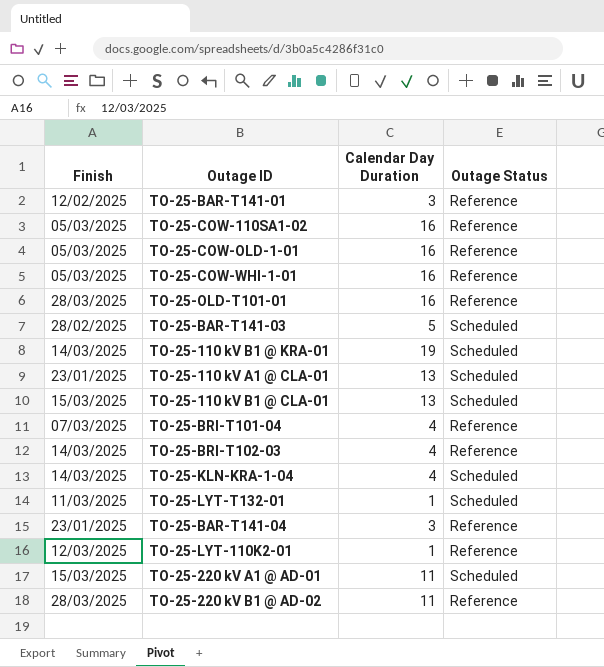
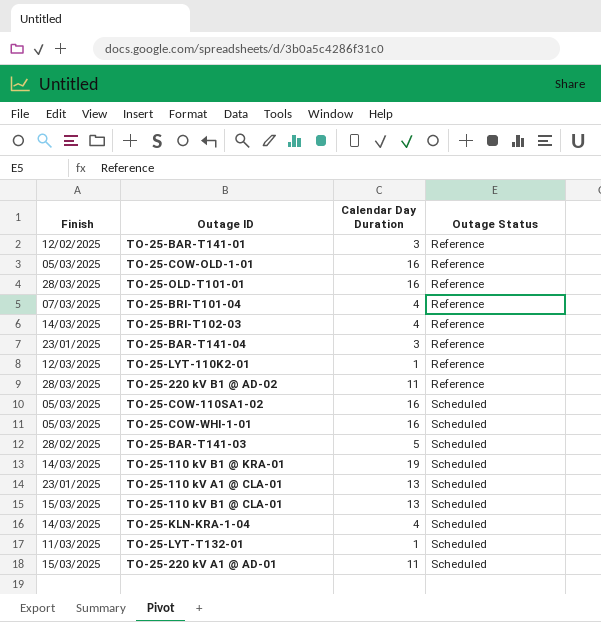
row order: none -> Outage Status ascending
TO-25-COW-110SA1-02 | Outage Status: Reference -> Scheduled
TO-25-COW-WHI-1-01 | Outage Status: Reference -> Scheduled

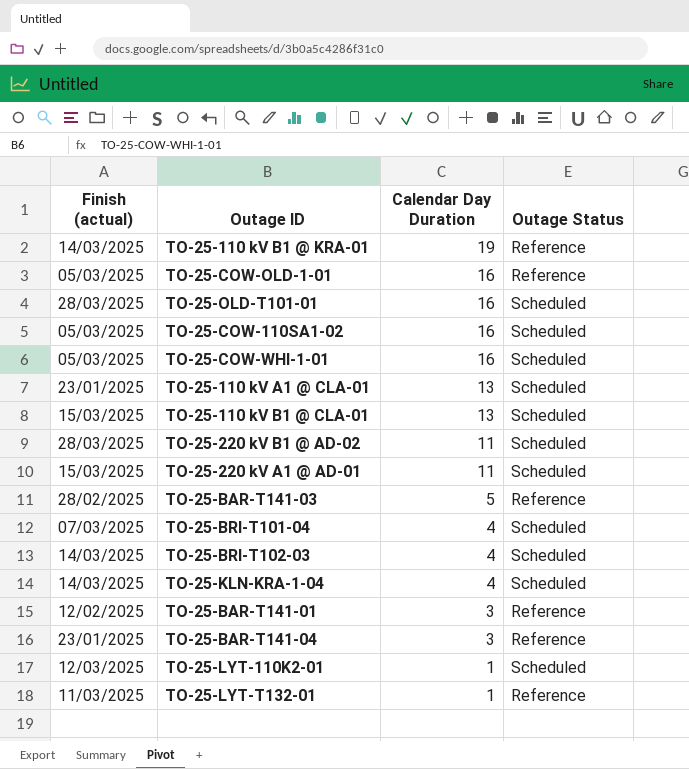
row order: Outage Status ascending -> Calendar Day Duration descending
column name: Finish -> Finish (actual)
TO-25-110 kV B1 @ KRA-01 | Outage Status: Scheduled -> Reference
TO-25-OLD-T101-01 | Outage Status: Reference -> Scheduled
TO-25-220 kV B1 @ AD-02 | Outage Status: Reference -> Scheduled
TO-25-BAR-T141-03 | Outage Status: Scheduled -> Reference
TO-25-BRI-T101-04 | Outage Status: Reference -> Scheduled
TO-25-BRI-T102-03 | Outage Status: Reference -> Scheduled
TO-25-LYT-110K2-01 | Outage Status: Reference -> Scheduled
TO-25-LYT-T132-01 | Outage Status: Scheduled -> Reference

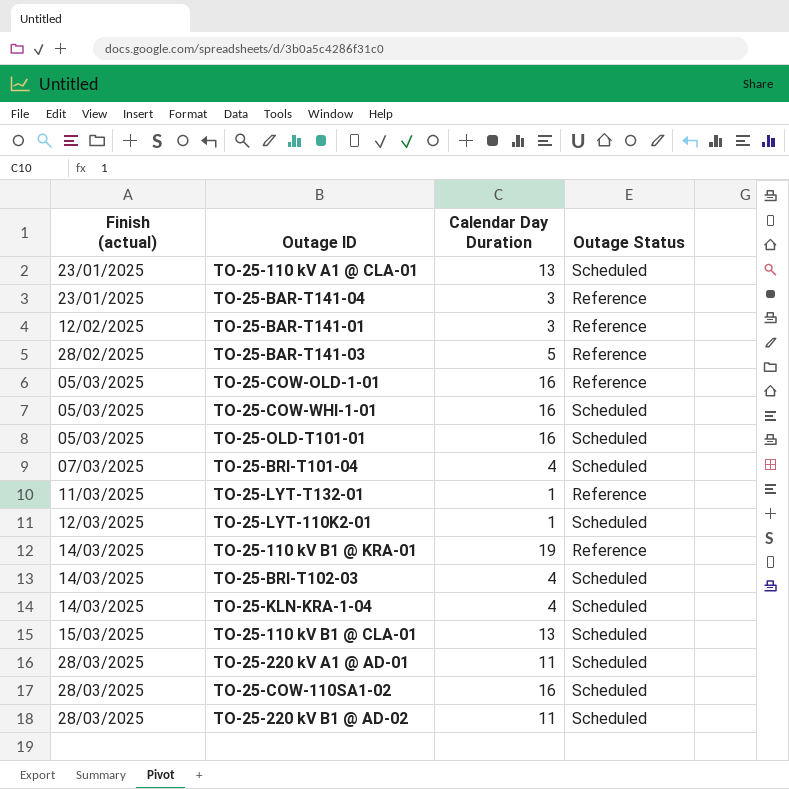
row order: Calendar Day Duration descending -> Finish (actual) ascending
TO-25-OLD-T101-01 | Finish (actual): 28/03/2025 -> 05/03/2025
TO-25-220 kV A1 @ AD-01 | Finish (actual): 15/03/2025 -> 28/03/2025
TO-25-COW-110SA1-02 | Finish (actual): 05/03/2025 -> 28/03/2025

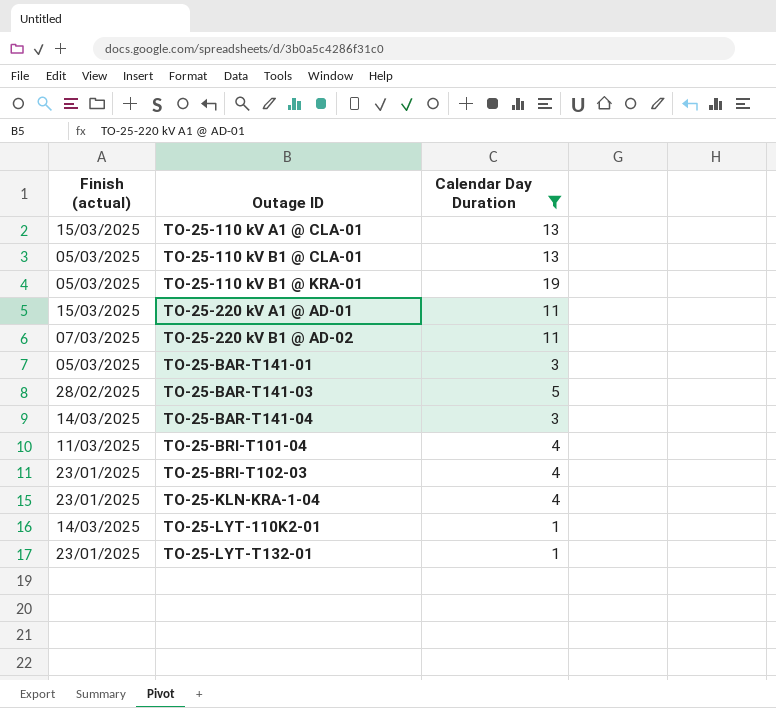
filter: none -> Calendar Day Duration != 16
row order: Finish (actual) ascending -> Outage ID ascending
column Outage Status | position: 4 -> none
TO-25-110 kV A1 @ CLA-01 | Finish (actual): 23/01/2025 -> 15/03/2025
TO-25-110 kV B1 @ CLA-01 | Finish (actual): 15/03/2025 -> 05/03/2025
TO-25-110 kV B1 @ KRA-01 | Finish (actual): 14/03/2025 -> 05/03/2025
TO-25-220 kV A1 @ AD-01 | Finish (actual): 28/03/2025 -> 15/03/2025
TO-25-220 kV B1 @ AD-02 | Finish (actual): 28/03/2025 -> 07/03/2025
TO-25-BAR-T141-01 | Finish (actual): 12/02/2025 -> 05/03/2025
TO-25-BAR-T141-04 | Finish (actual): 23/01/2025 -> 14/03/2025
TO-25-BRI-T101-04 | Finish (actual): 07/03/2025 -> 11/03/2025
TO-25-BRI-T102-03 | Finish (actual): 14/03/2025 -> 23/01/2025
TO-25-KLN-KRA-1-04 | Finish (actual): 14/03/2025 -> 23/01/2025
TO-25-LYT-110K2-01 | Finish (actual): 12/03/2025 -> 14/03/2025
TO-25-LYT-T132-01 | Finish (actual): 11/03/2025 -> 23/01/2025

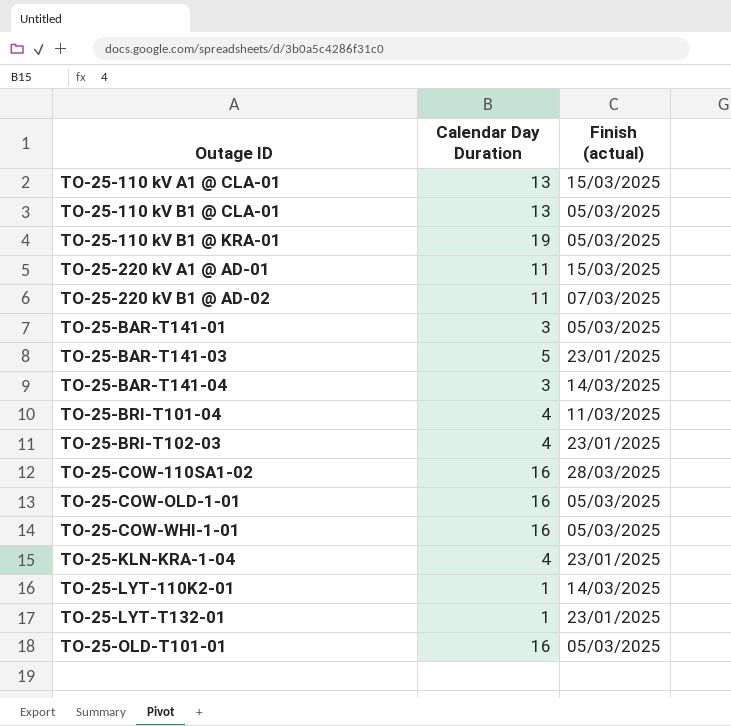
filter: Calendar Day Duration != 16 -> none
column Finish (actual) | position: 1 -> 3
TO-25-BAR-T141-03 | Finish (actual): 28/02/2025 -> 23/01/2025

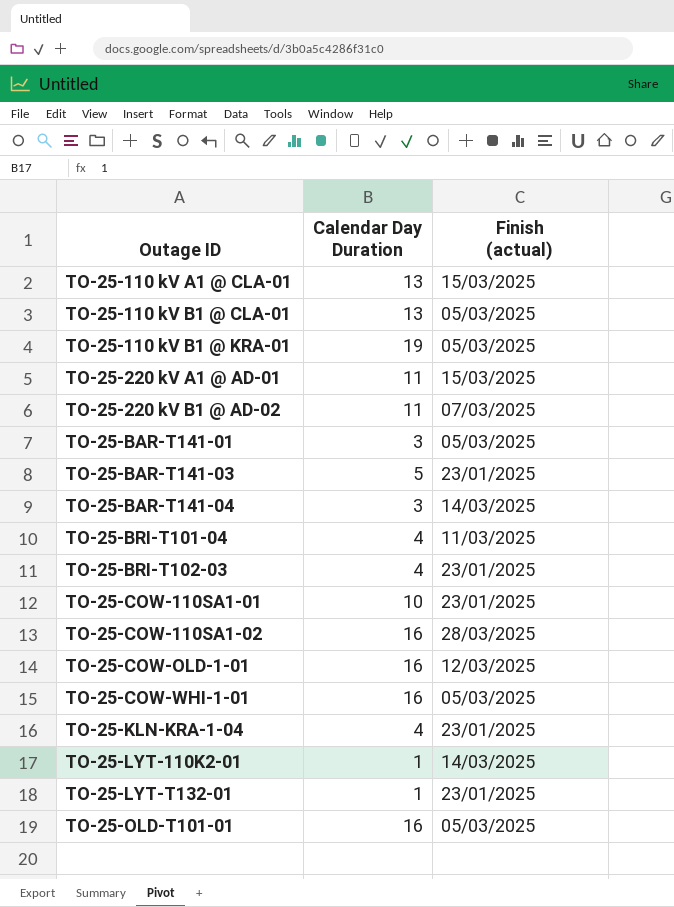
row TO-25-COW-110SA1-01: none -> 10 | 23/01/2025
TO-25-COW-OLD-1-01 | Finish (actual): 05/03/2025 -> 12/03/2025

